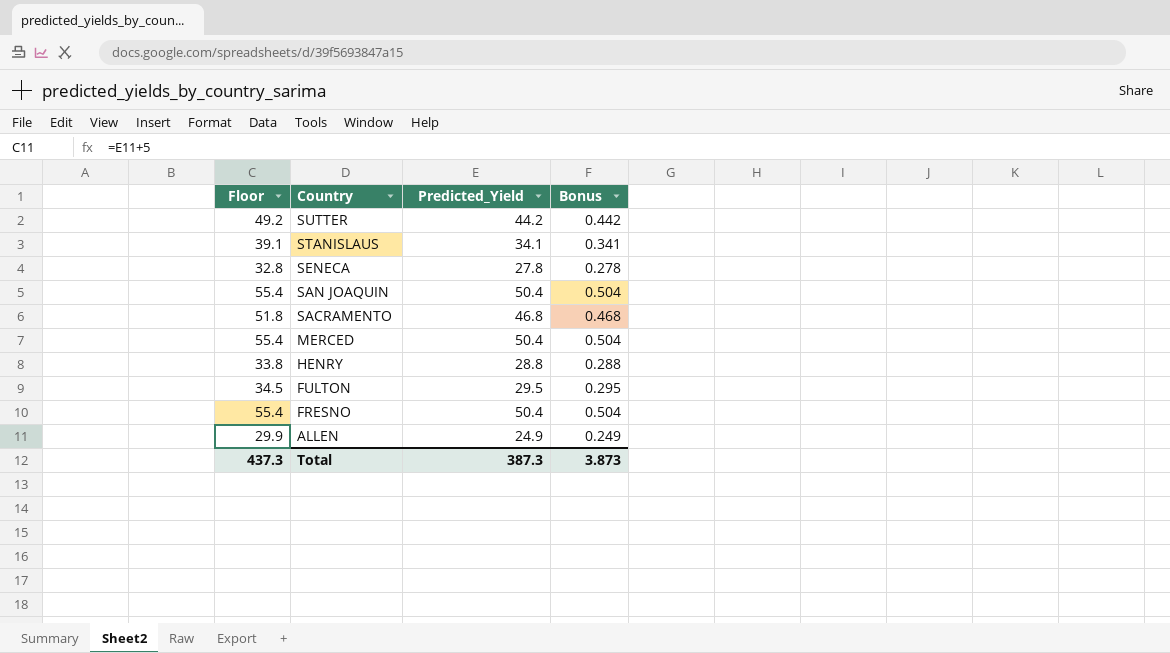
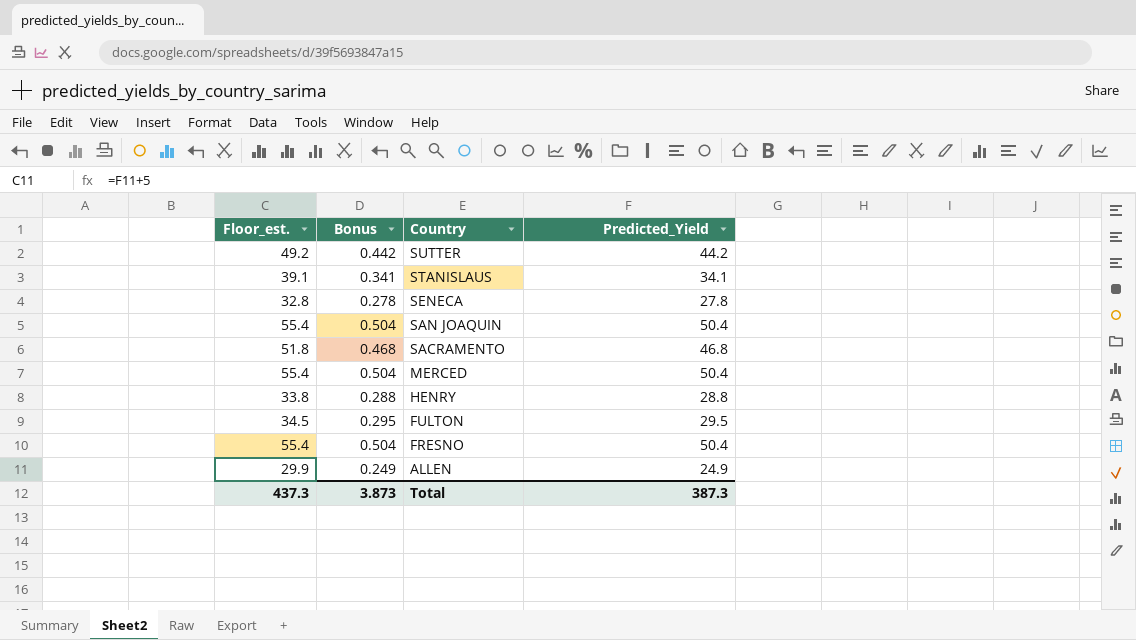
column name: Floor -> Floor_est.
column Bonus | position: 4 -> 2

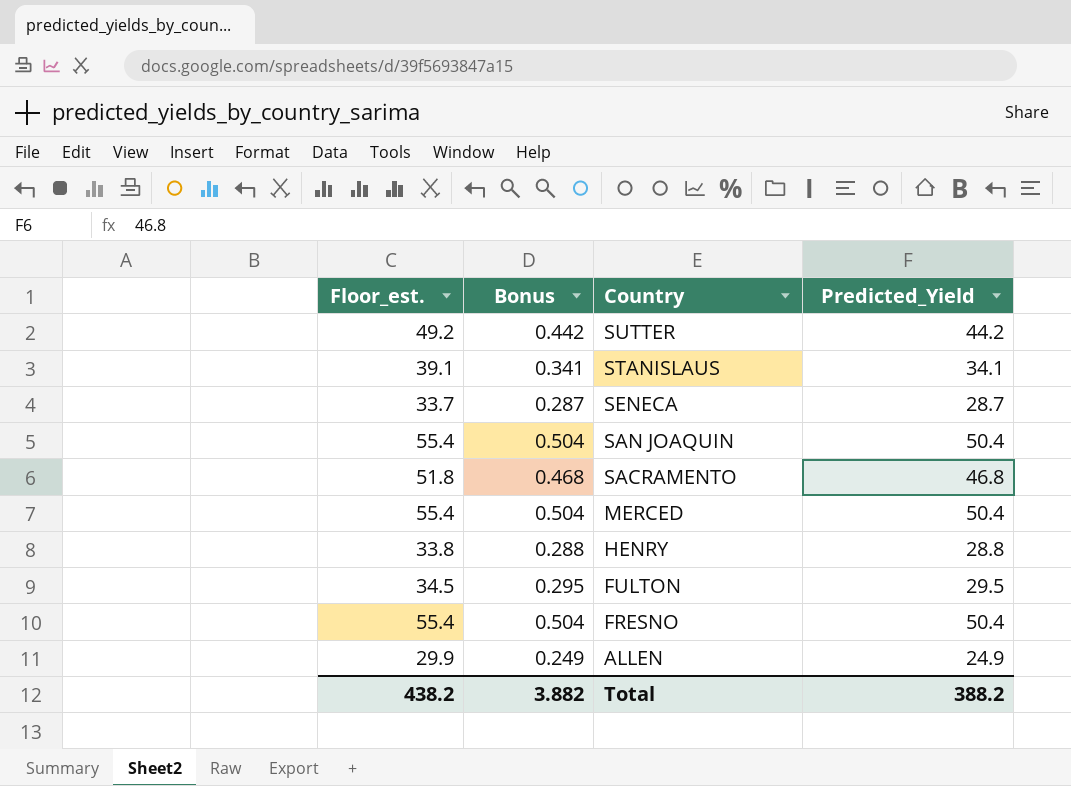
SENECA | Floor_est.: 32.8 -> 33.7
SENECA | Bonus: 0.278 -> 0.287
SENECA | Predicted_Yield: 27.8 -> 28.7
Total | Floor_est.: 437.3 -> 438.2
Total | Bonus: 3.873 -> 3.882
Total | Predicted_Yield: 387.3 -> 388.2

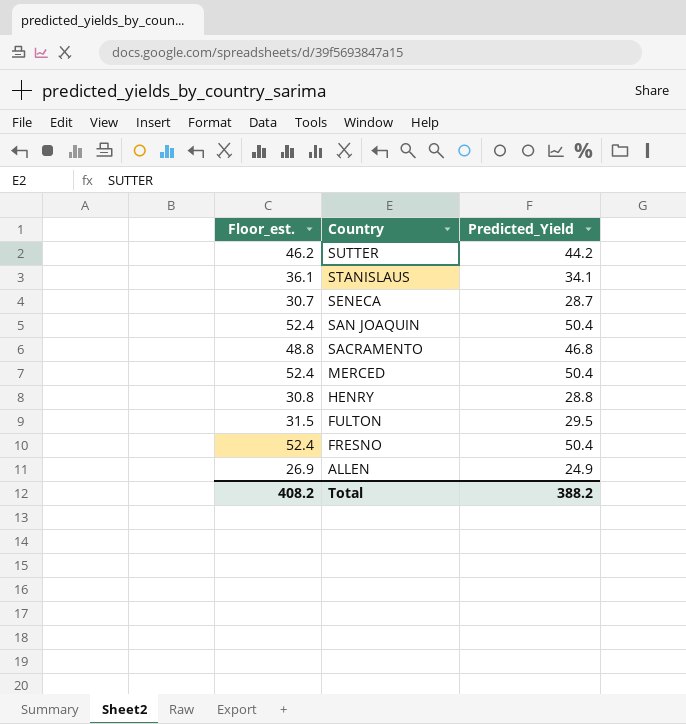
column Bonus | formula: [Predicted_Yield] * 0.01 -> none
column Floor_est. | formula: [Predicted_Yield] + 5 -> [Predicted_Yield] + 2
Total | Floor_est.: 438.2 -> 408.2

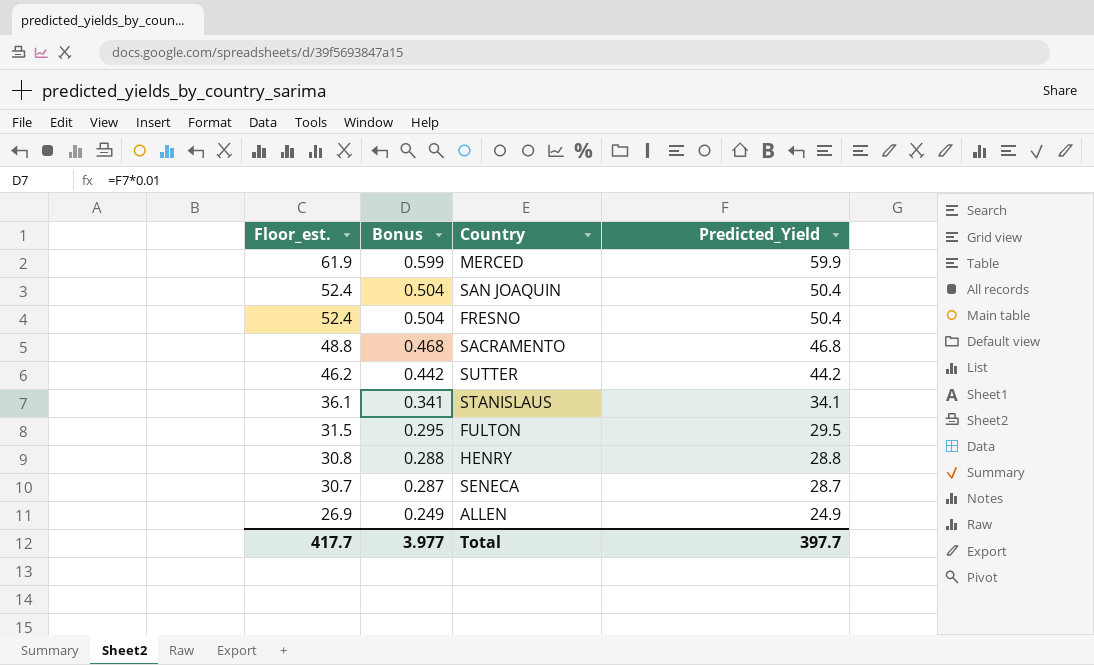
row order: Country descending -> Floor_est. descending
column Bonus | formula: none -> [Predicted_Yield] * 0.01
MERCED | Floor_est.: 52.4 -> 61.9
MERCED | Predicted_Yield: 50.4 -> 59.9
Total | Floor_est.: 408.2 -> 417.7
Total | Predicted_Yield: 388.2 -> 397.7

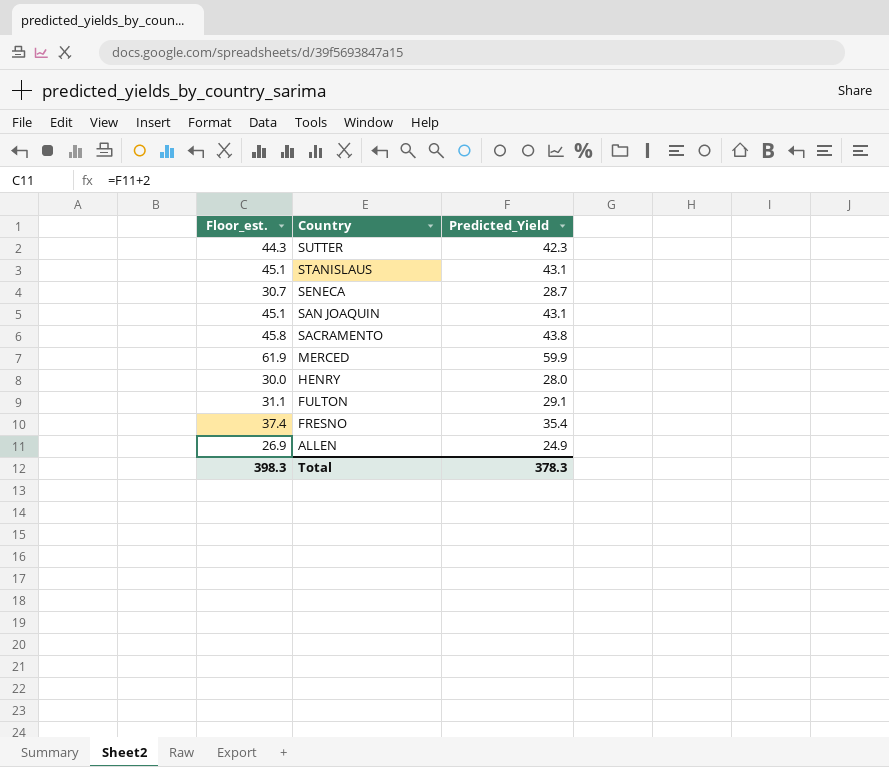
row order: Floor_est. descending -> Country descending
column Bonus | formula: [Predicted_Yield] * 0.01 -> none
SUTTER | Floor_est.: 46.2 -> 44.3
SUTTER | Predicted_Yield: 44.2 -> 42.3
STANISLAUS | Floor_est.: 36.1 -> 45.1
STANISLAUS | Predicted_Yield: 34.1 -> 43.1
SAN JOAQUIN | Floor_est.: 52.4 -> 45.1
SAN JOAQUIN | Predicted_Yield: 50.4 -> 43.1
SACRAMENTO | Floor_est.: 48.8 -> 45.8
SACRAMENTO | Predicted_Yield: 46.8 -> 43.8
HENRY | Floor_est.: 30.8 -> 30.0
HENRY | Predicted_Yield: 28.8 -> 28.0
FULTON | Floor_est.: 31.5 -> 31.1
FULTON | Predicted_Yield: 29.5 -> 29.1
FRESNO | Floor_est.: 52.4 -> 37.4
FRESNO | Predicted_Yield: 50.4 -> 35.4
Total | Floor_est.: 417.7 -> 398.3
Total | Predicted_Yield: 397.7 -> 378.3

